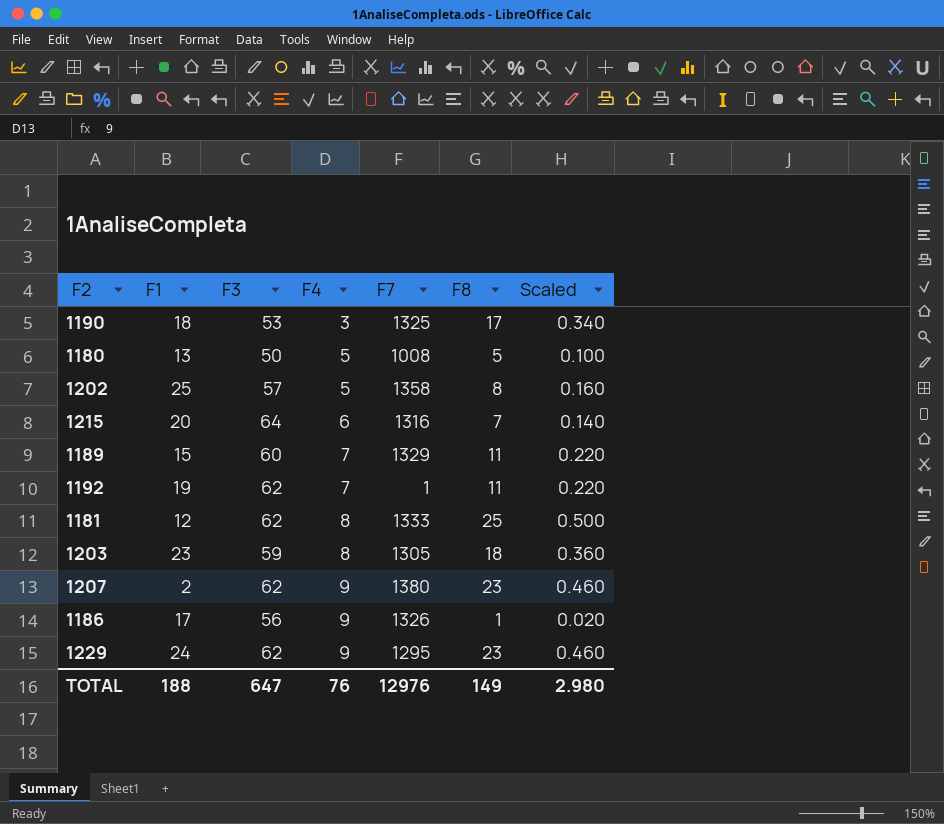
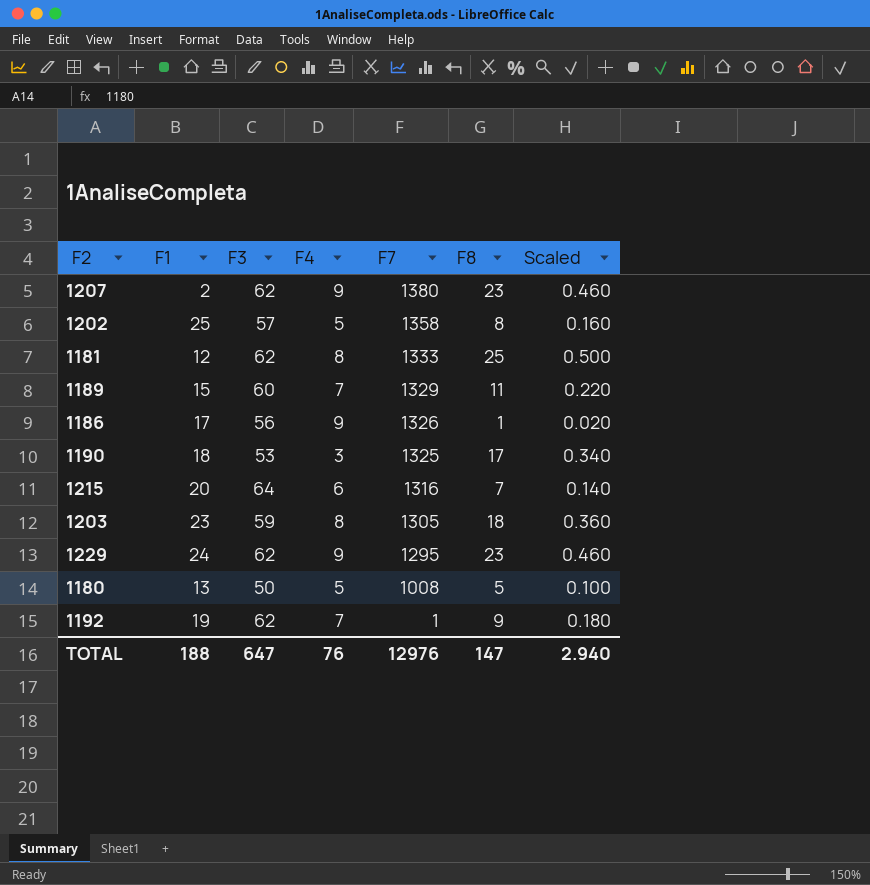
row order: F4 ascending -> F7 descending
1192 | F8: 11 -> 9
1192 | Scaled: 0.220 -> 0.180
TOTAL | F8: 149 -> 147
TOTAL | Scaled: 2.980 -> 2.940

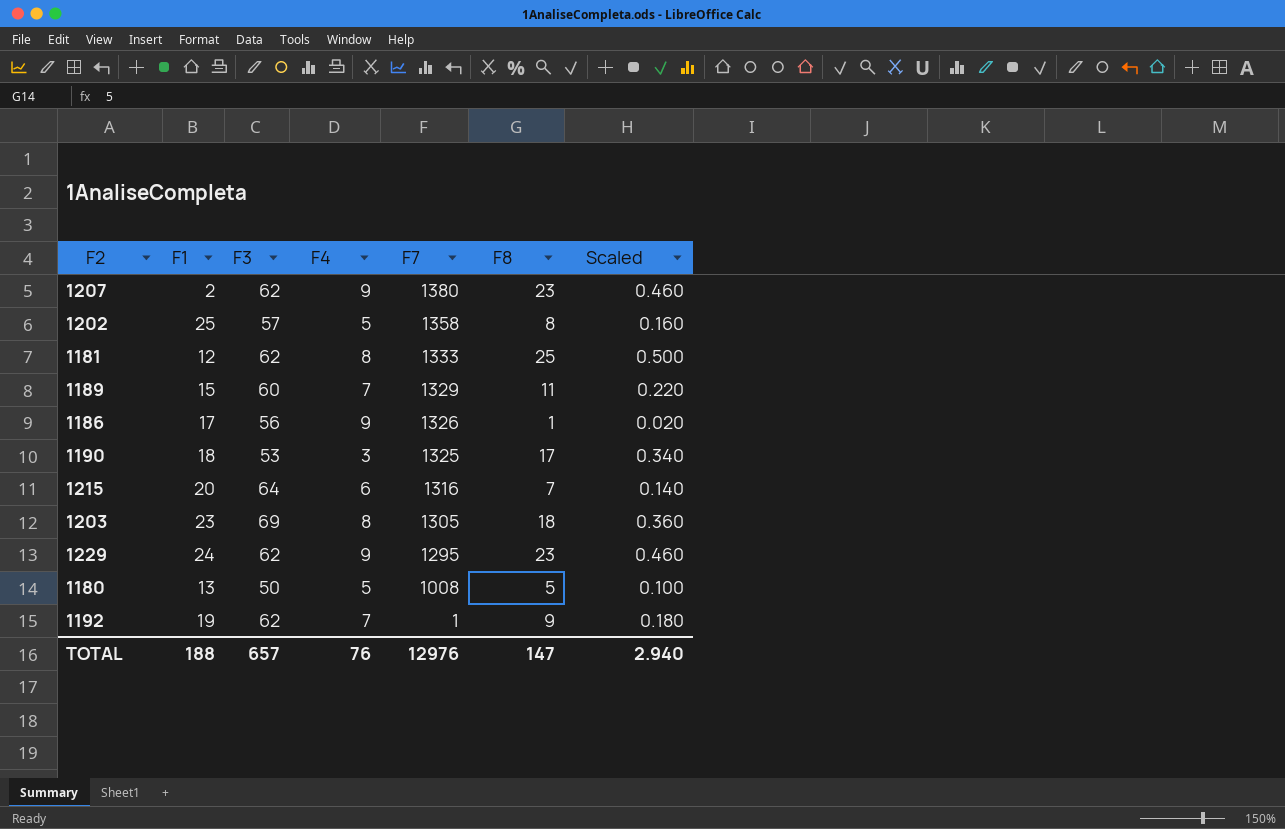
1203 | F3: 59 -> 69
TOTAL | F3: 647 -> 657

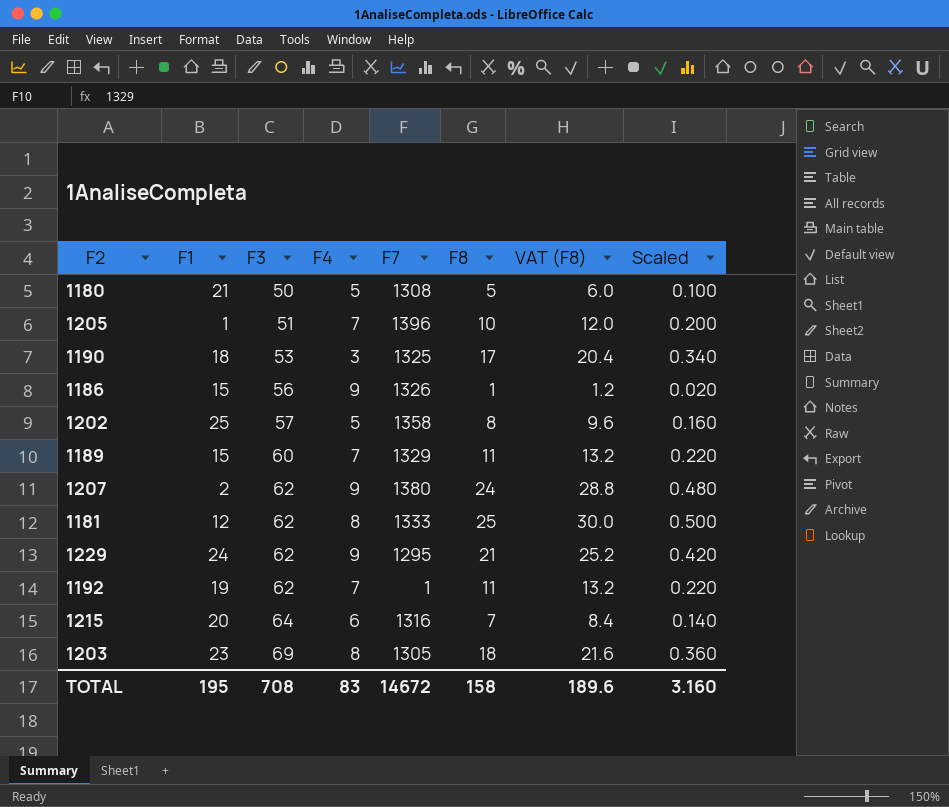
row order: F7 descending -> F3 ascending
column VAT (F8) | formula: none -> [F8] * 1.2
1180 | F1: 13 -> 21
1180 | F7: 1008 -> 1308
row 1205: none -> 1 | 51 | 7 | 1396 | 10 | 12.0 | 0.200
1186 | F1: 17 -> 15
1207 | F8: 23 -> 24
1207 | Scaled: 0.460 -> 0.480
1229 | F8: 23 -> 21
1229 | Scaled: 0.460 -> 0.420
1192 | F8: 9 -> 11
1192 | Scaled: 0.180 -> 0.220
TOTAL | F1: 188 -> 195
TOTAL | F3: 657 -> 708
TOTAL | F4: 76 -> 83
TOTAL | F7: 12976 -> 14672
TOTAL | F8: 147 -> 158
TOTAL | Scaled: 2.940 -> 3.160

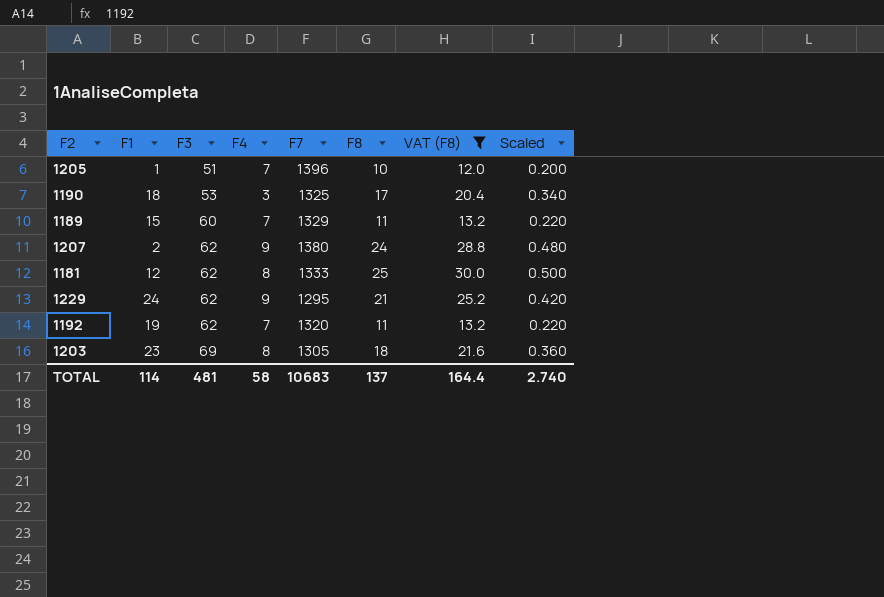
filter: none -> VAT (F8) >= 12.0
1192 | F7: 1 -> 1320
TOTAL | F1: 195 -> 114
TOTAL | F3: 708 -> 481
TOTAL | F4: 83 -> 58
TOTAL | F7: 14672 -> 10683
TOTAL | F8: 158 -> 137
TOTAL | VAT (F8): 189.6 -> 164.4
TOTAL | Scaled: 3.160 -> 2.740

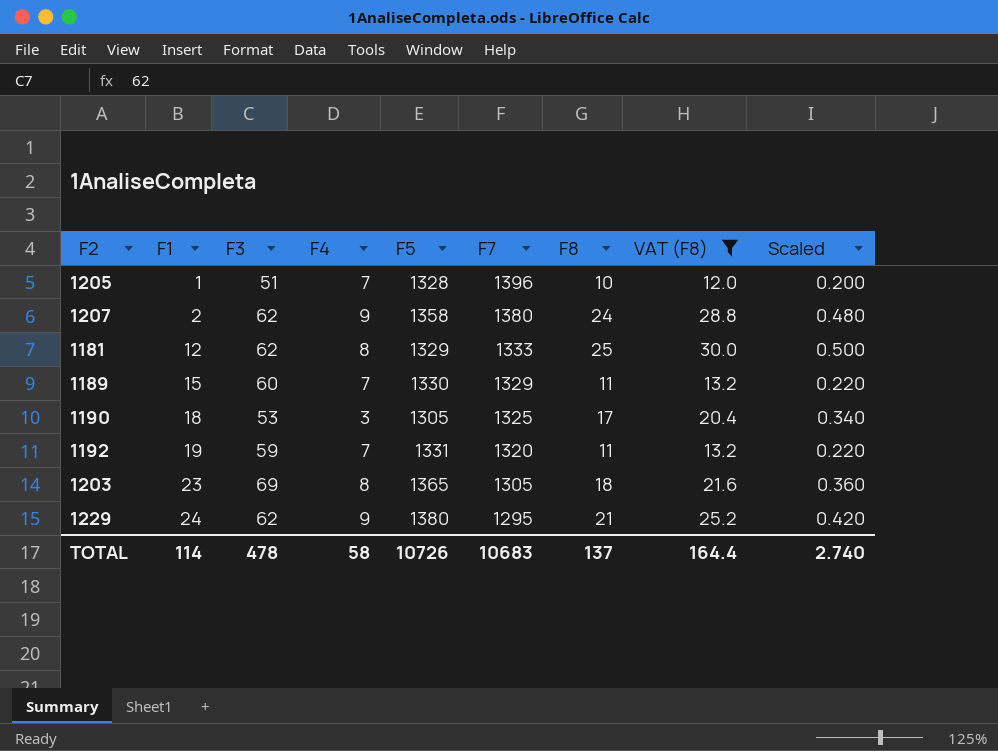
row order: F3 ascending -> F1 ascending
column F5 | position: none -> 5
1192 | F3: 62 -> 59
TOTAL | F3: 481 -> 478

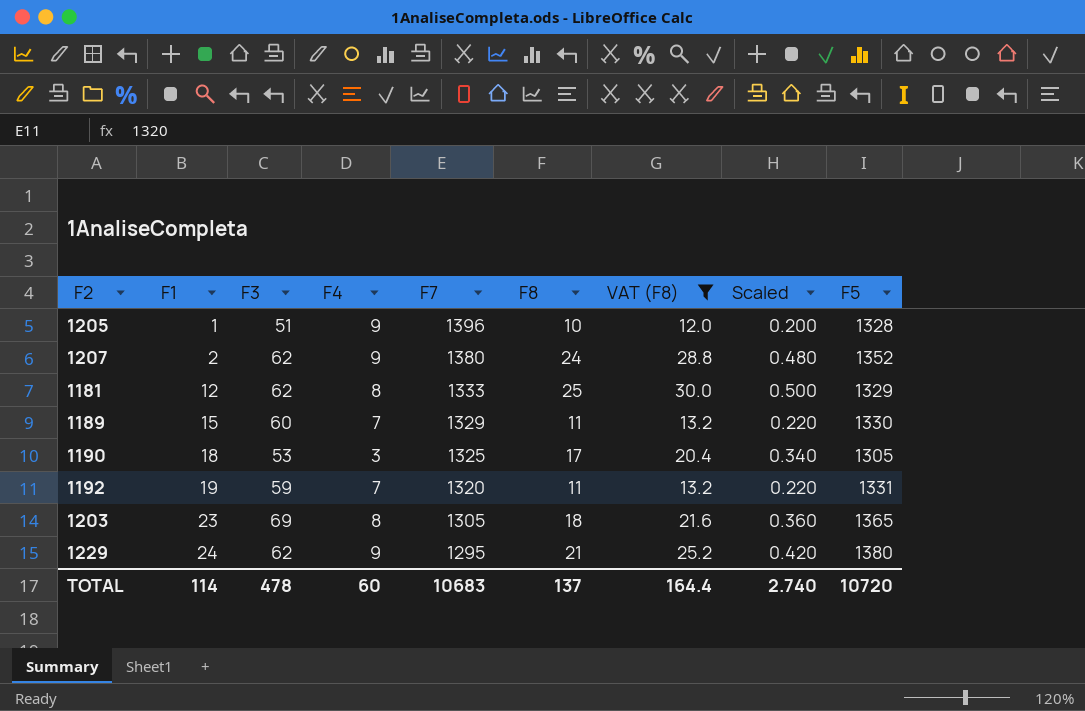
column F5 | position: 5 -> 9
1205 | F4: 7 -> 9
1207 | F5: 1358 -> 1352
TOTAL | F4: 58 -> 60
TOTAL | F5: 10726 -> 10720

